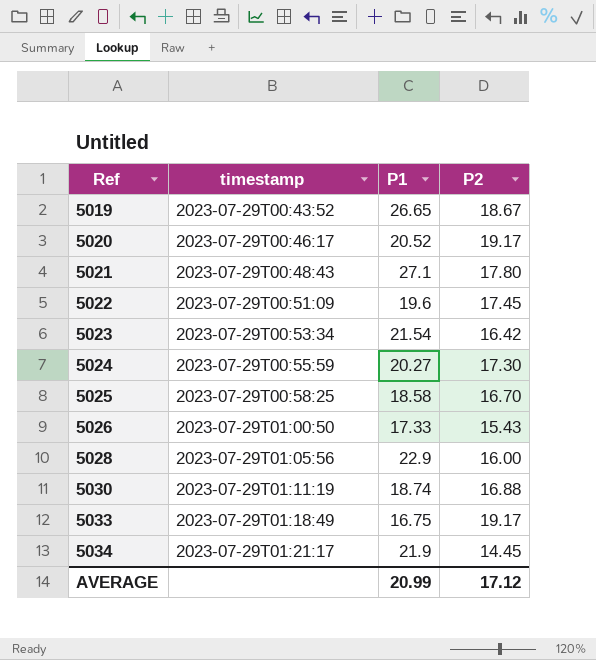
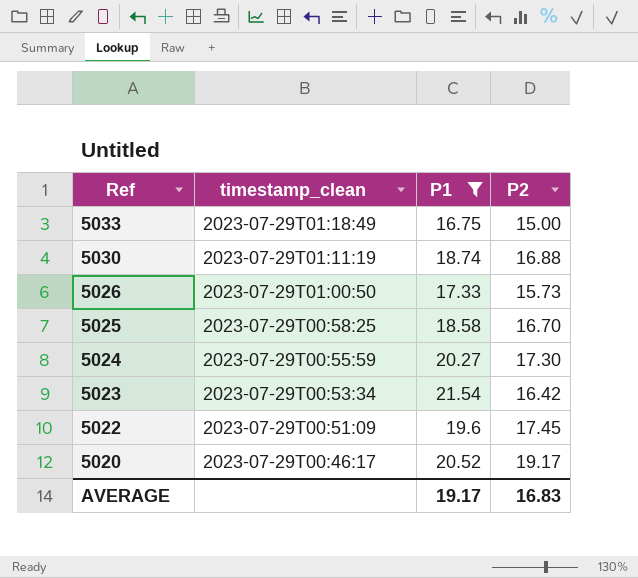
filter: none -> P1 <= 21.54
row order: Ref ascending -> Ref descending
column name: timestamp -> timestamp_clean
5033 | P2: 19.17 -> 15.00
5026 | P2: 15.43 -> 15.73
AVERAGE | P1: 20.99 -> 19.17
AVERAGE | P2: 17.12 -> 16.83

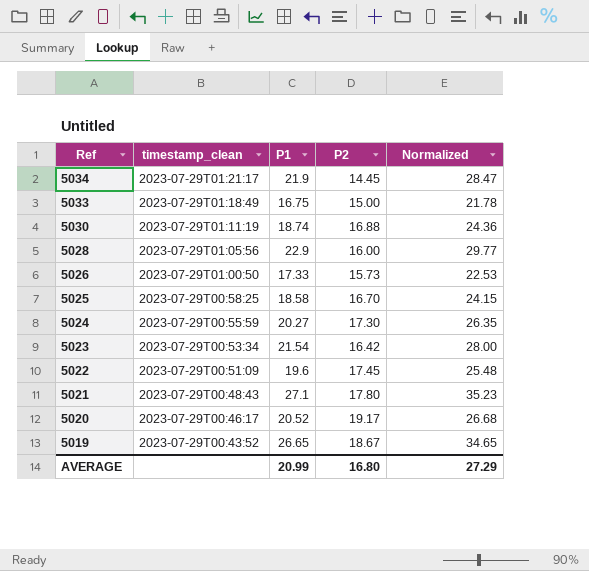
filter: P1 <= 21.54 -> none
column Normalized | formula: none -> [P1] * 1.3
AVERAGE | P1: 19.17 -> 20.99
AVERAGE | P2: 16.83 -> 16.80

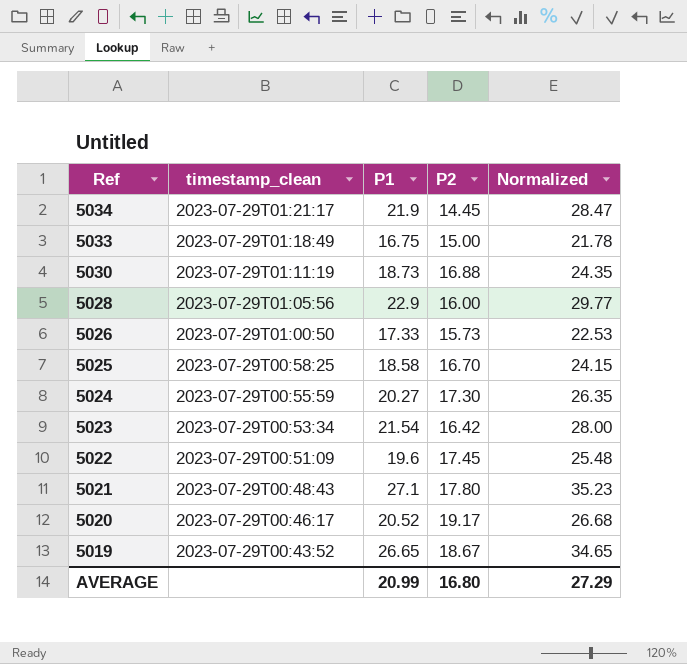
5030 | P1: 18.74 -> 18.73
5030 | Normalized: 24.36 -> 24.35

